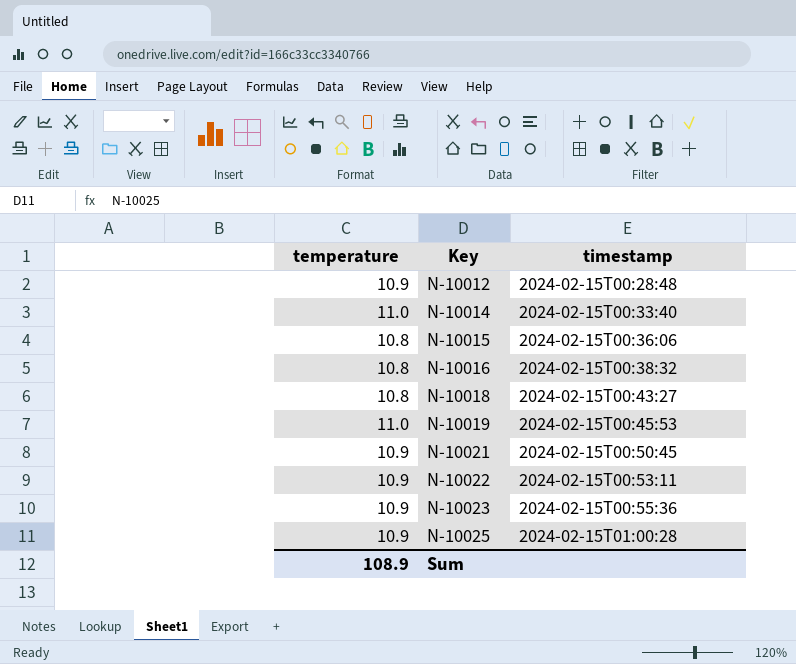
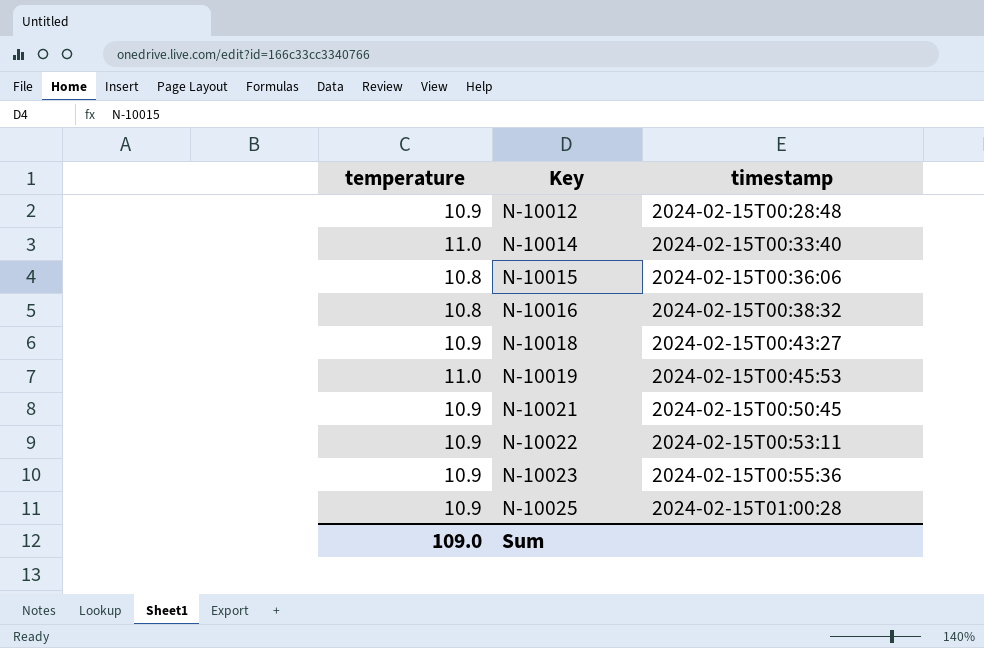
N-10018 | temperature: 10.8 -> 10.9
Sum | temperature: 108.9 -> 109.0

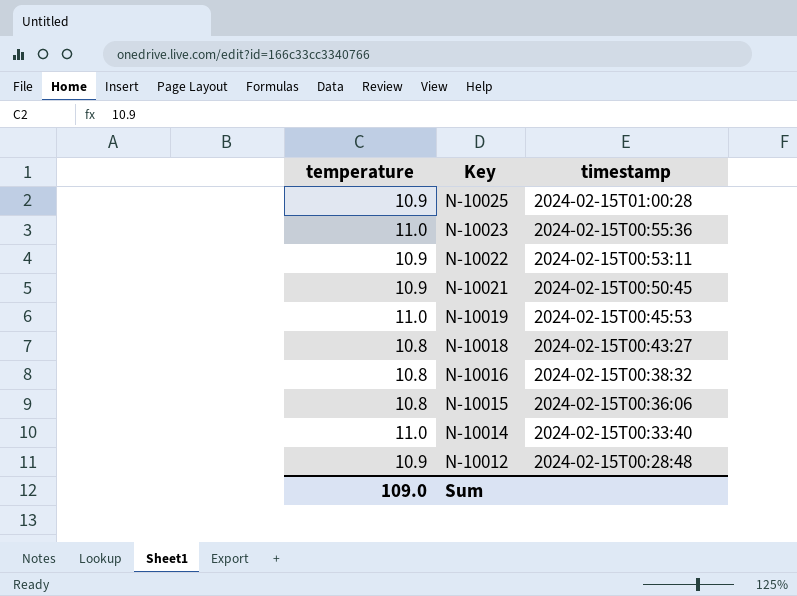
row order: Key ascending -> Key descending
N-10023 | temperature: 10.9 -> 11.0
N-10018 | temperature: 10.9 -> 10.8

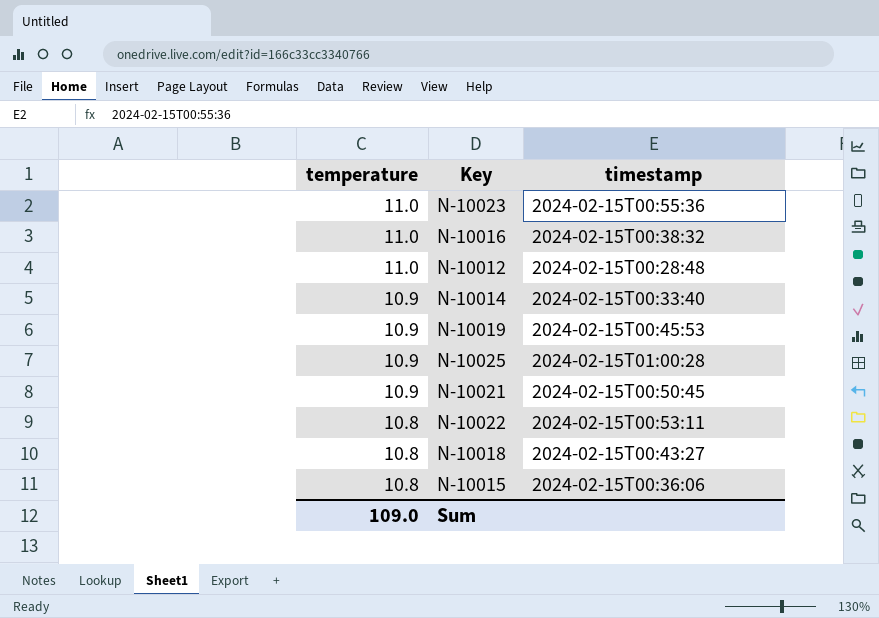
row order: Key descending -> temperature descending
N-10016 | temperature: 10.8 -> 11.0
N-10012 | temperature: 10.9 -> 11.0
N-10014 | temperature: 11.0 -> 10.9
N-10019 | temperature: 11.0 -> 10.9
N-10022 | temperature: 10.9 -> 10.8

